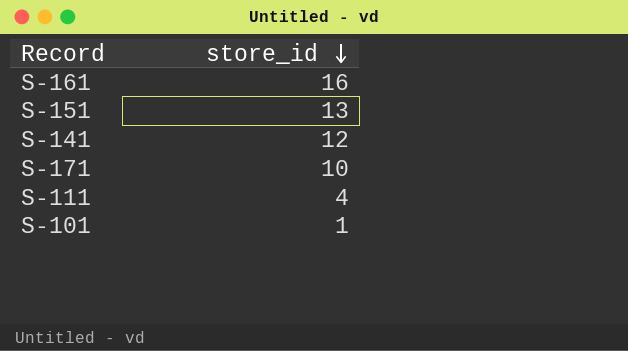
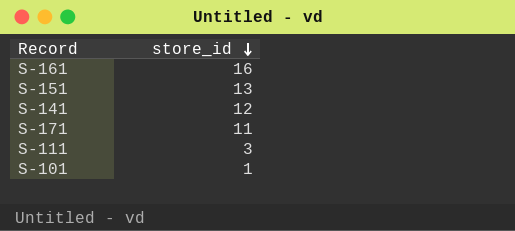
S-171 | store_id: 10 -> 11
S-111 | store_id: 4 -> 3

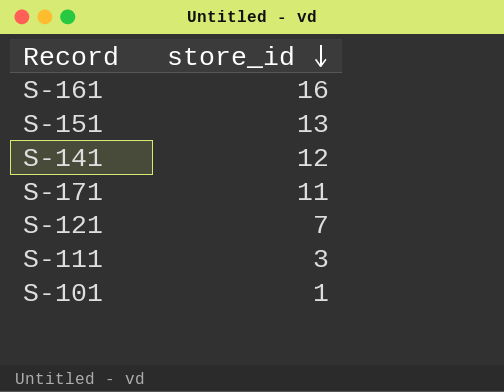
row S-121: none -> 7

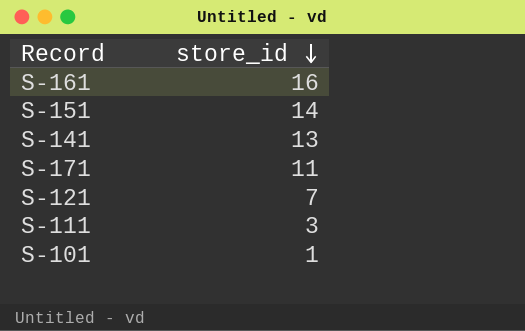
S-151 | store_id: 13 -> 14
S-141 | store_id: 12 -> 13

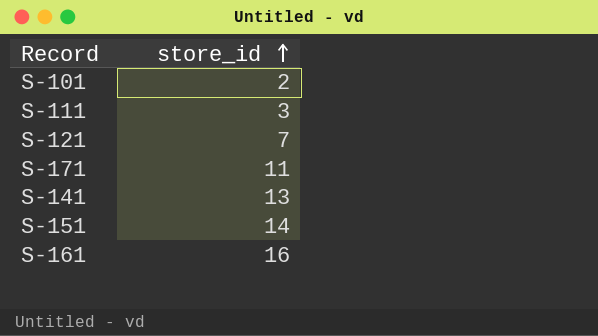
row order: store_id descending -> store_id ascending
S-101 | store_id: 1 -> 2

